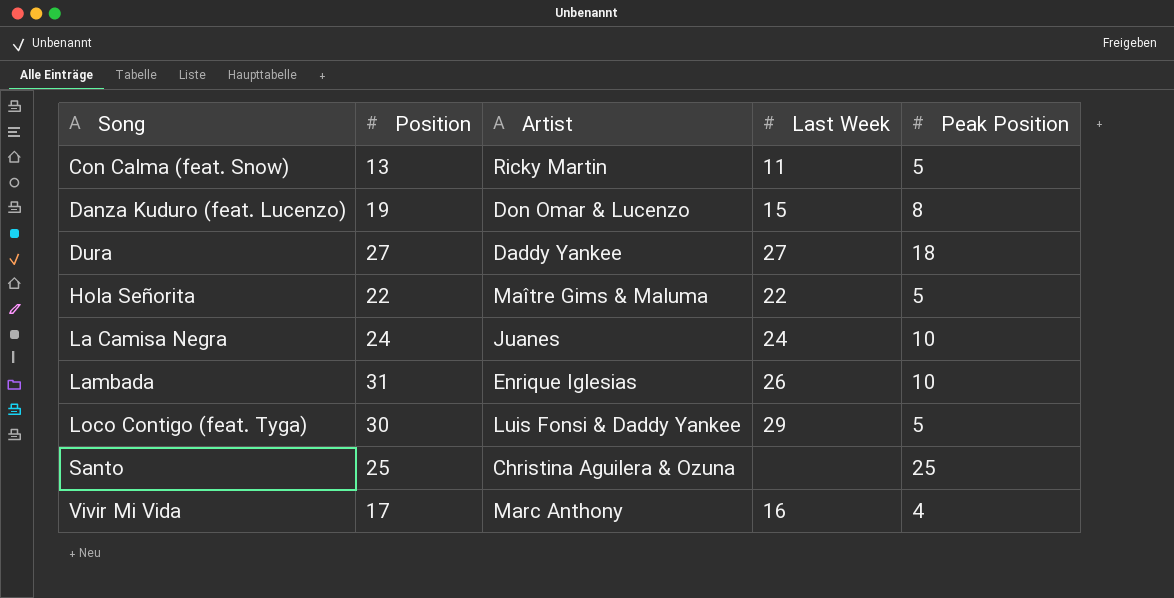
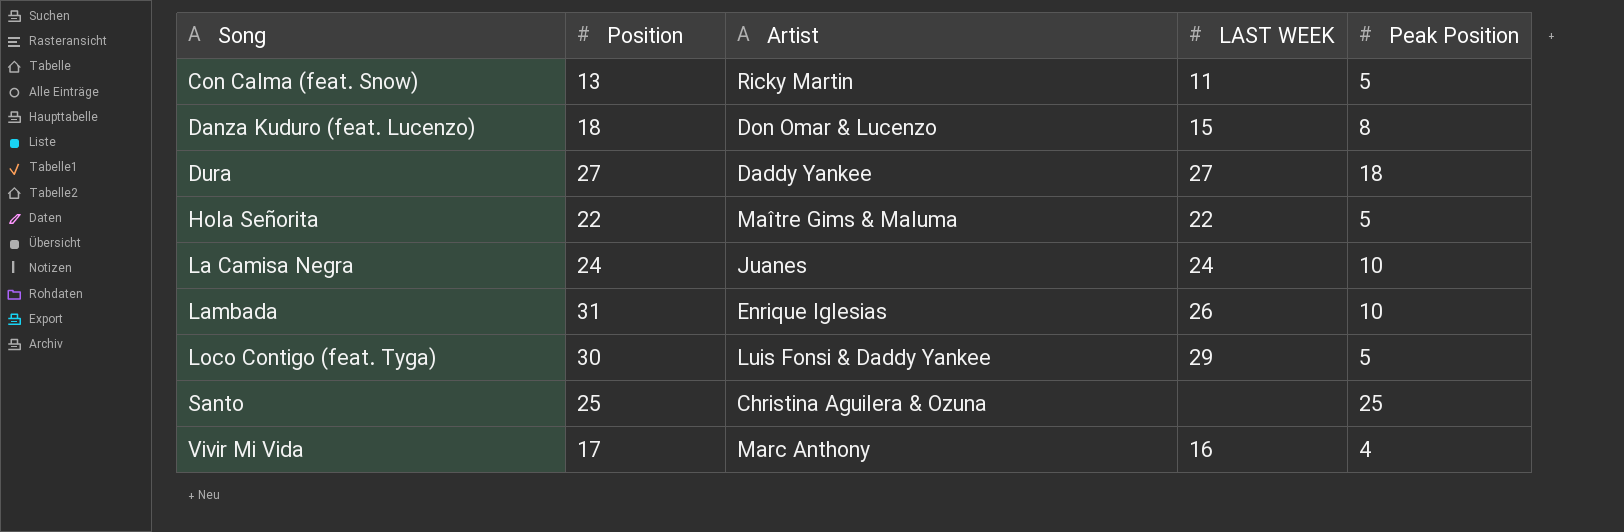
column name: Last Week -> LAST WEEK
Danza Kuduro (feat. Lucenzo) | Position: 19 -> 18

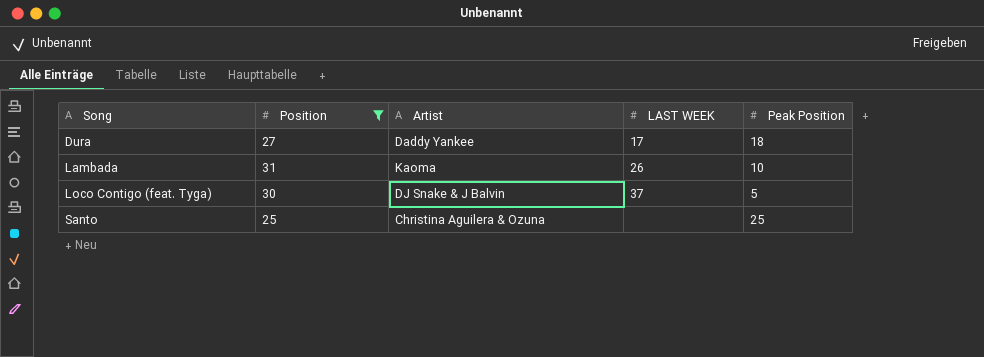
filter: none -> Position >= 25
Dura | LAST WEEK: 27 -> 17
Lambada | Artist: Enrique Iglesias -> Kaoma
Loco Contigo (feat. Tyga) | Artist: Luis Fonsi & Daddy Yankee -> DJ Snake & J Balvin
Loco Contigo (feat. Tyga) | LAST WEEK: 29 -> 37

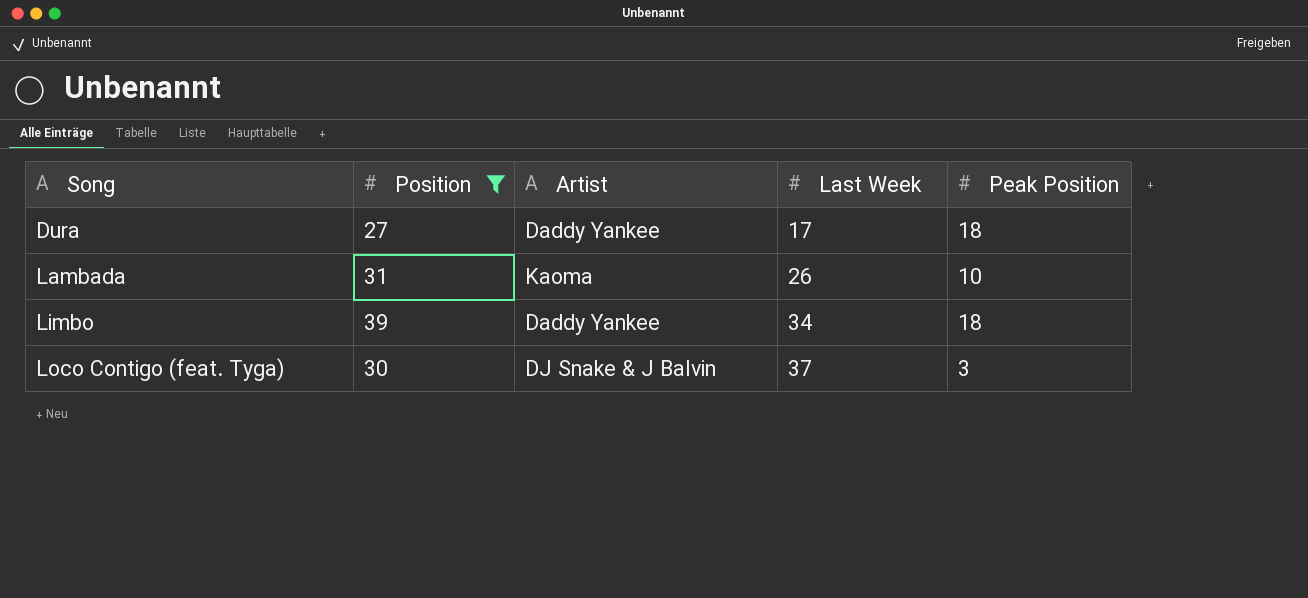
column name: LAST WEEK -> Last Week
row Santo: 25 | Christina Aguilera & Ozuna | none | 25 -> none
row Limbo: none -> 39 | Daddy Yankee | 34 | 18
Loco Contigo (feat. Tyga) | Peak Position: 5 -> 3

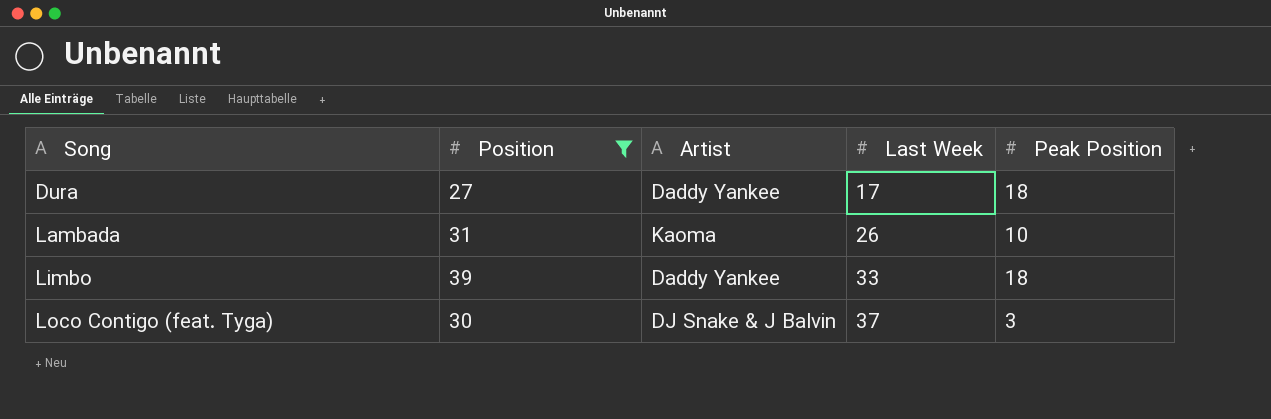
Limbo | Last Week: 34 -> 33

